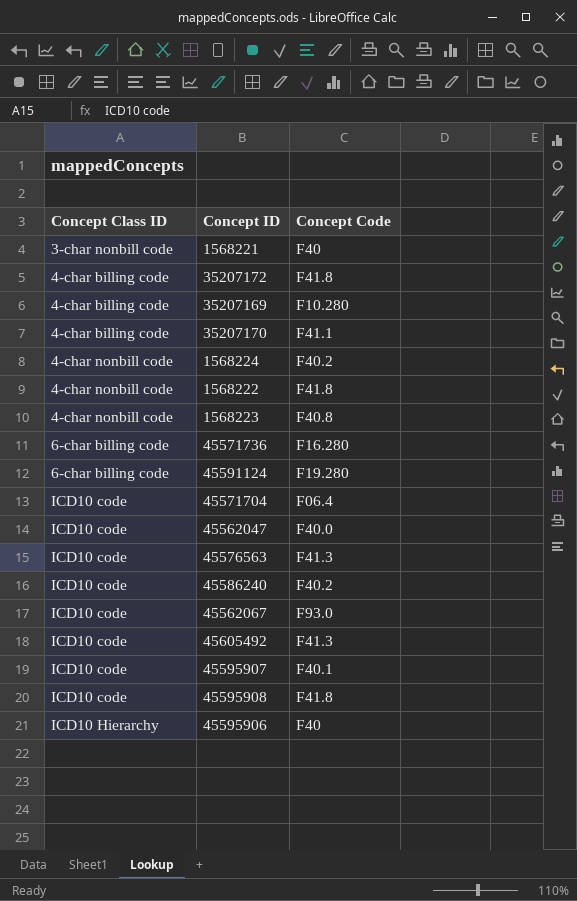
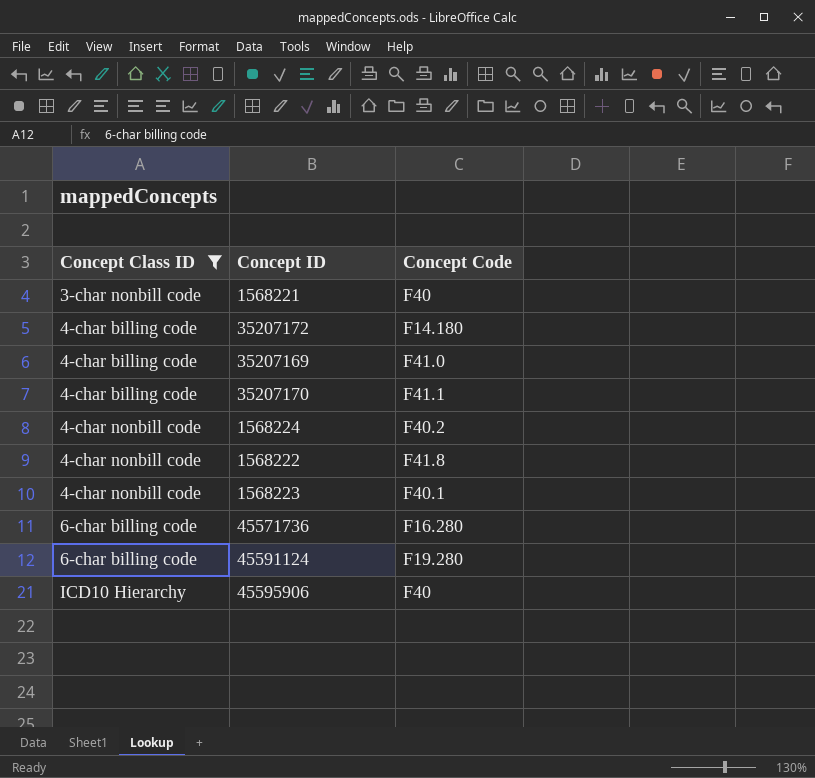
filter: none -> Concept Class ID != ICD10 code
35207172 | Concept Code: F41.8 -> F14.180
35207169 | Concept Code: F10.280 -> F41.0
1568223 | Concept Code: F40.8 -> F40.1

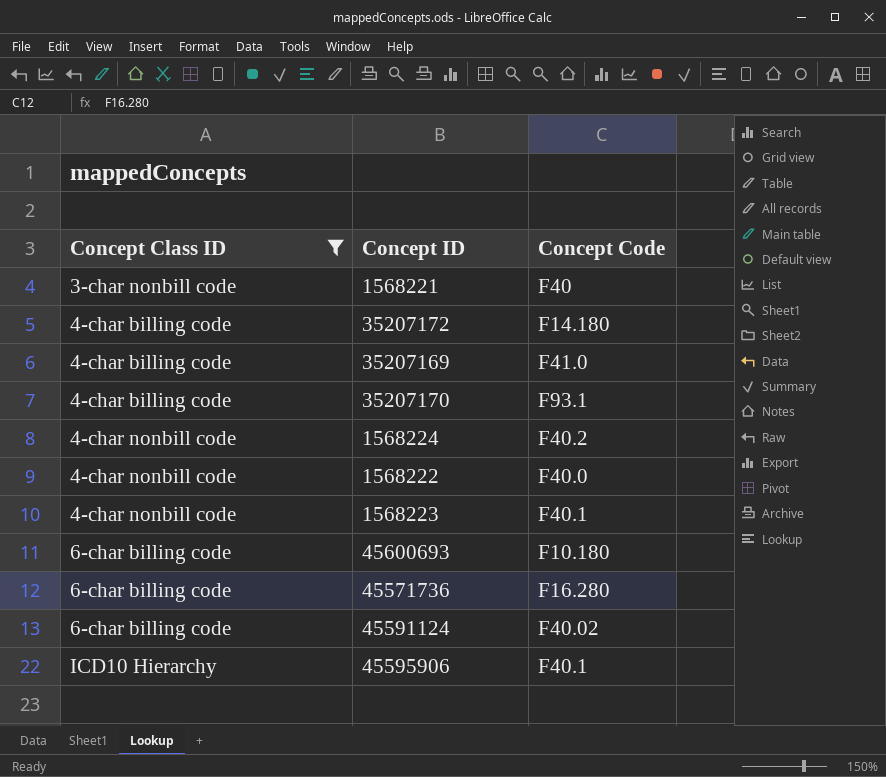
35207170 | Concept Code: F41.1 -> F93.1
1568222 | Concept Code: F41.8 -> F40.0
row 45600693: none -> 6-char billing code | F10.180
45591124 | Concept Code: F19.280 -> F40.02
45595906 | Concept Code: F40 -> F40.1

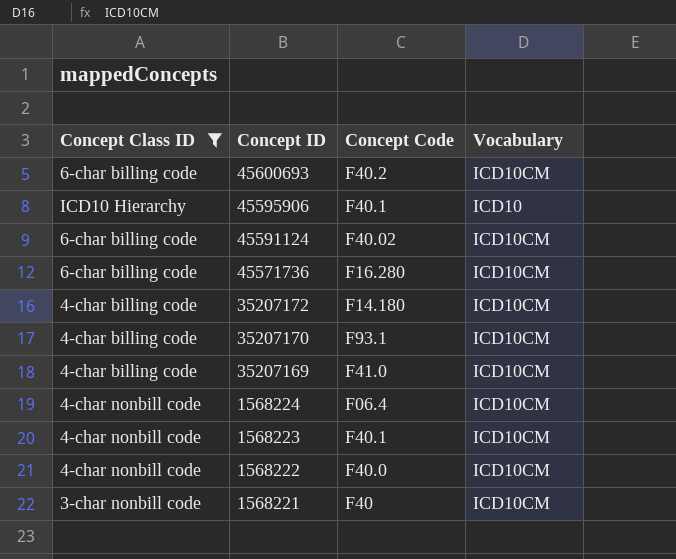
row order: Concept Class ID ascending -> Concept ID descending
column Vocabulary | position: none -> 4
45600693 | Concept Code: F10.180 -> F40.2
1568224 | Concept Code: F40.2 -> F06.4

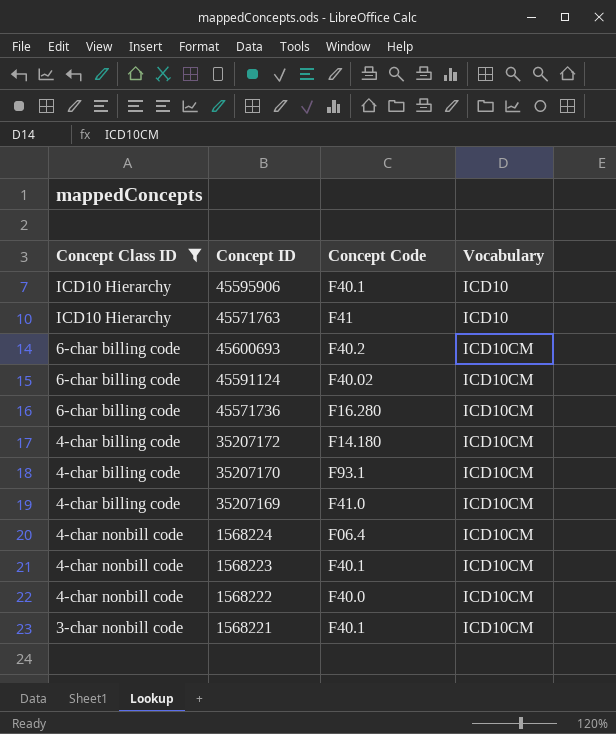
row order: Concept ID descending -> Vocabulary ascending
row 45571763: none -> ICD10 Hierarchy | F41 | ICD10
1568221 | Concept Code: F40 -> F40.1

